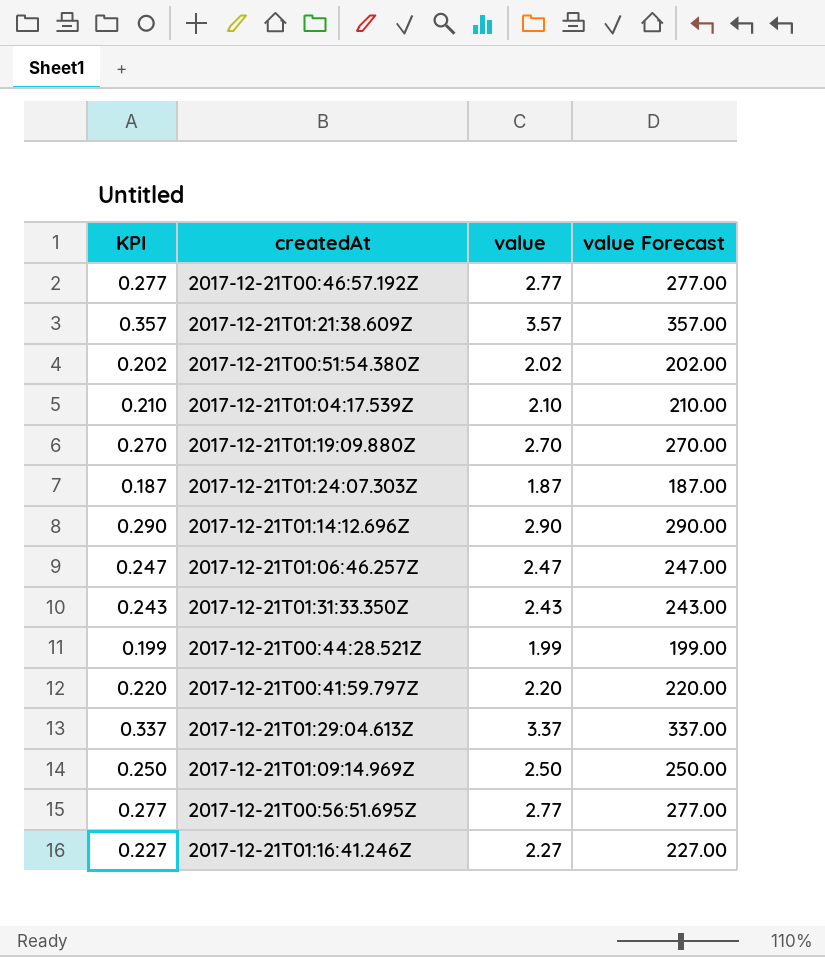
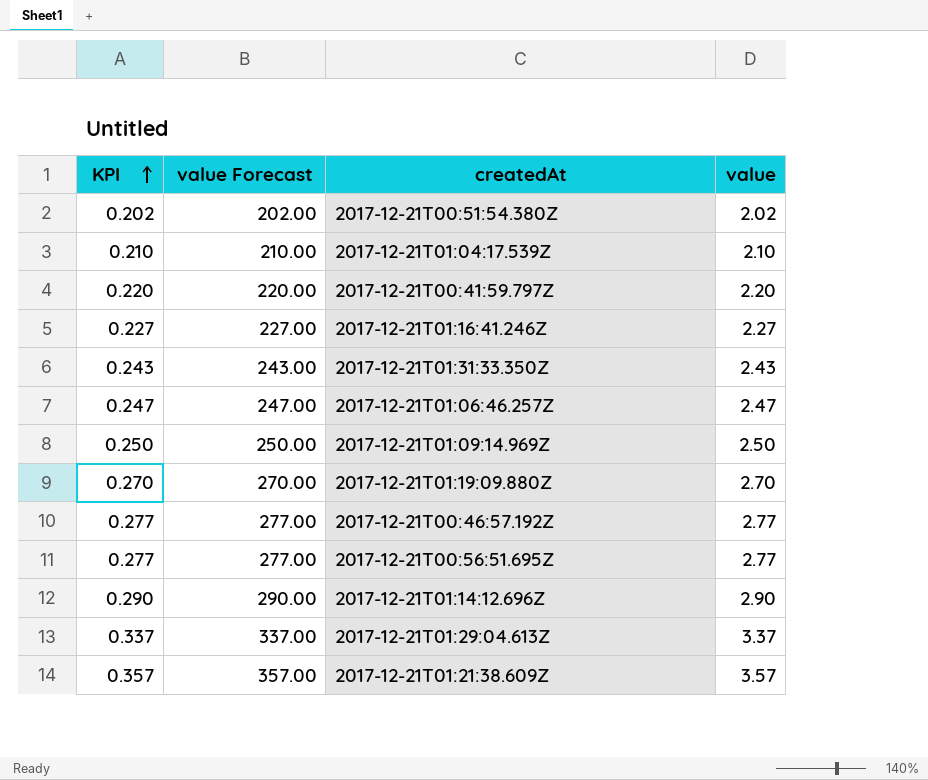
row order: none -> KPI ascending
column value Forecast | position: 4 -> 2
row 2017-12-21T01:24:07.303Z: 0.187 | 1.87 | 187.00 -> none
row 2017-12-21T00:44:28.521Z: 0.199 | 1.99 | 199.00 -> none

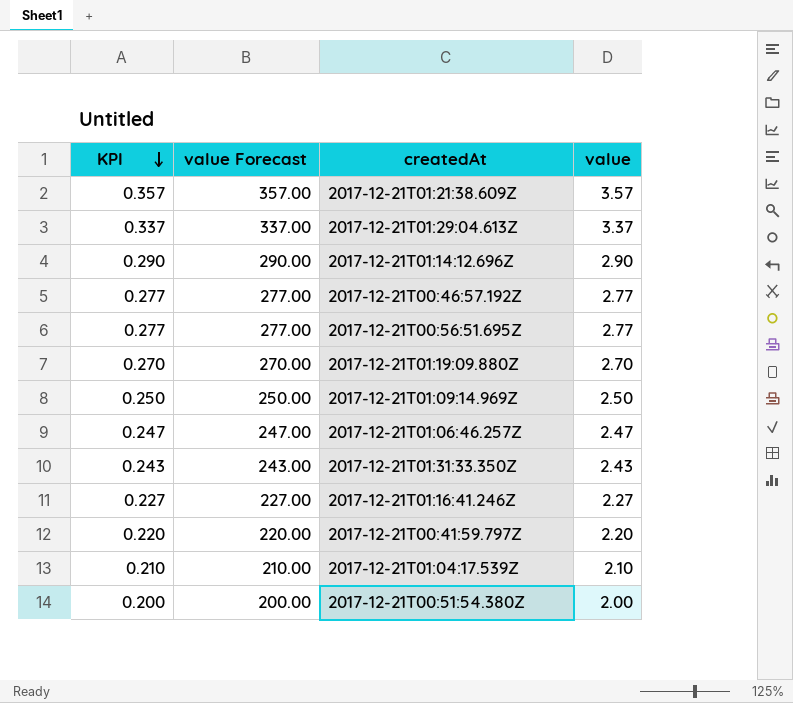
row order: KPI ascending -> KPI descending
2017-12-21T00:51:54.380Z | KPI: 0.202 -> 0.200
2017-12-21T00:51:54.380Z | value Forecast: 202.00 -> 200.00
2017-12-21T00:51:54.380Z | value: 2.02 -> 2.00

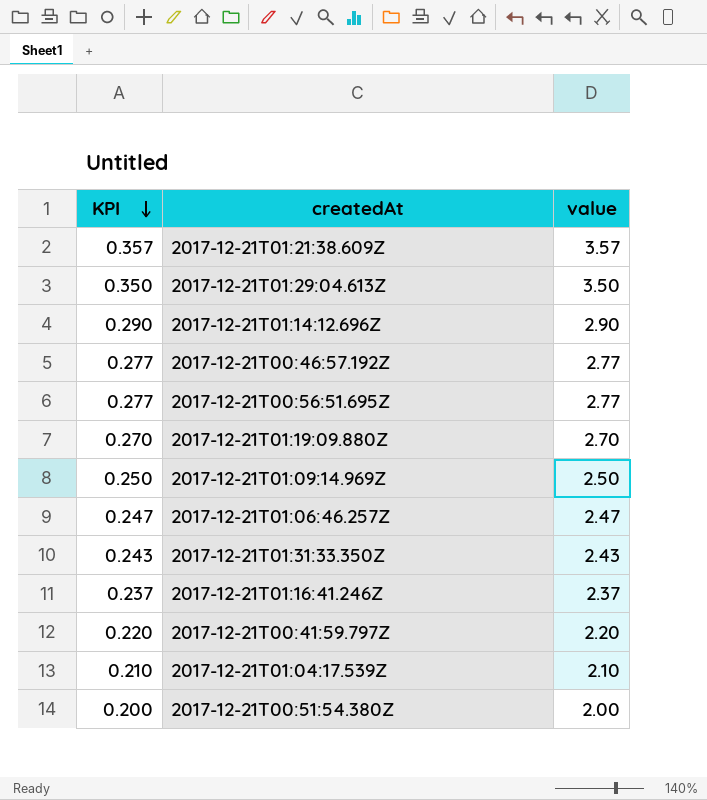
column value Forecast | formula: [value] * 100 -> none
2017-12-21T01:29:04.613Z | KPI: 0.337 -> 0.350
2017-12-21T01:29:04.613Z | value: 3.37 -> 3.50
2017-12-21T01:16:41.246Z | KPI: 0.227 -> 0.237
2017-12-21T01:16:41.246Z | value: 2.27 -> 2.37

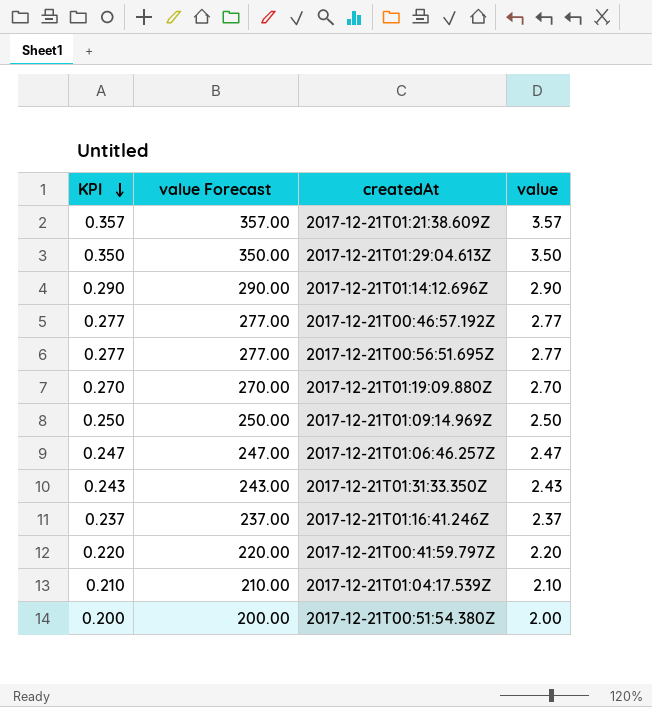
column value Forecast | formula: none -> [value] * 100

